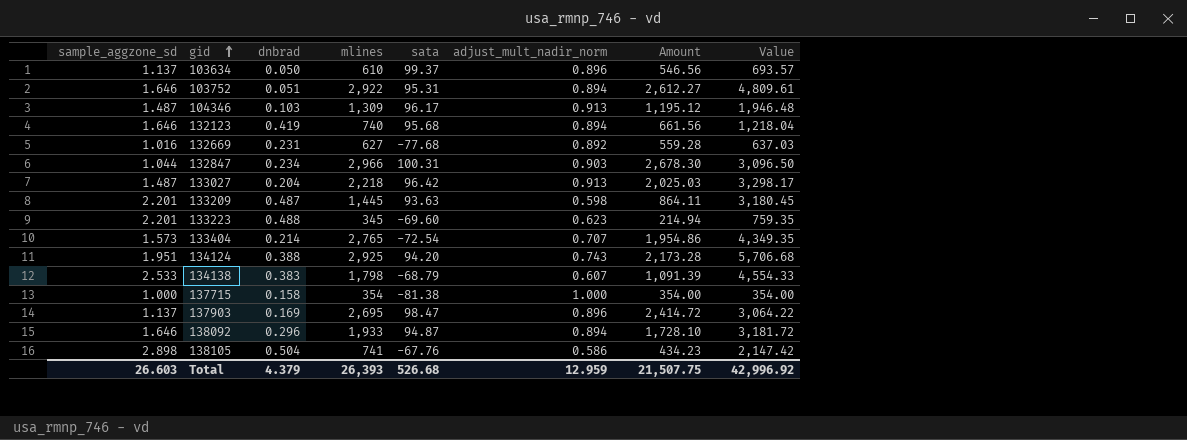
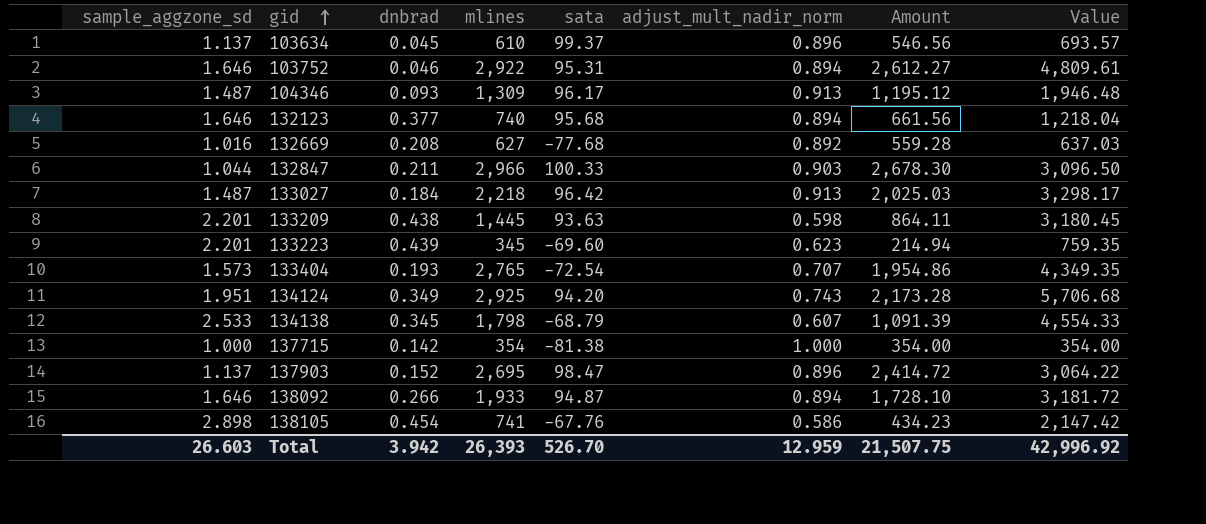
103634 | dnbrad: 0.050 -> 0.045
103752 | dnbrad: 0.051 -> 0.046
104346 | dnbrad: 0.103 -> 0.093
132123 | dnbrad: 0.419 -> 0.377
132669 | dnbrad: 0.231 -> 0.208
132847 | dnbrad: 0.234 -> 0.211
132847 | sata: 100.31 -> 100.33
133027 | dnbrad: 0.204 -> 0.184
133209 | dnbrad: 0.487 -> 0.438
133223 | dnbrad: 0.488 -> 0.439
133404 | dnbrad: 0.214 -> 0.193
134124 | dnbrad: 0.388 -> 0.349
134138 | dnbrad: 0.383 -> 0.345
137715 | dnbrad: 0.158 -> 0.142
137903 | dnbrad: 0.169 -> 0.152
138092 | dnbrad: 0.296 -> 0.266
138105 | dnbrad: 0.504 -> 0.454
Total | dnbrad: 4.379 -> 3.942
Total | sata: 526.68 -> 526.70

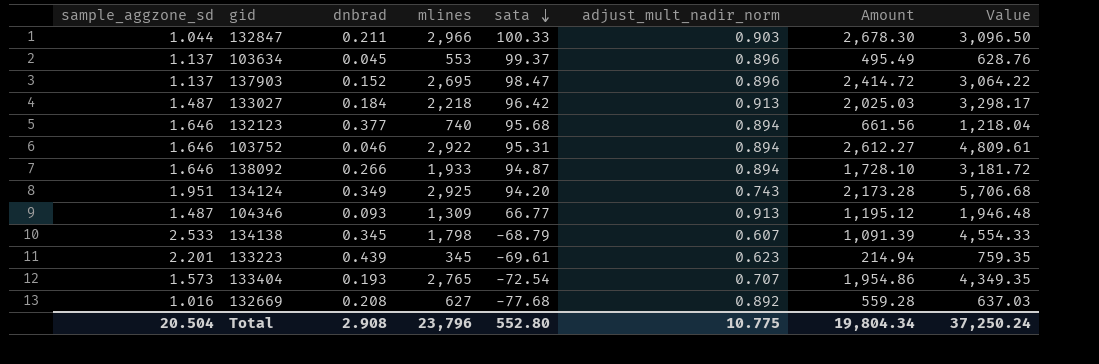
row order: gid ascending -> sata descending
row 133209: 2.201 | 0.438 | 1,445 | 93.63 | 0.598 | 864.11 | 3,180.45 -> none
row 137715: 1.000 | 0.142 | 354 | -81.38 | 1.000 | 354.00 | 354.00 -> none
row 138105: 2.898 | 0.454 | 741 | -67.76 | 0.586 | 434.23 | 2,147.42 -> none
103634 | mlines: 610 -> 553
103634 | Amount: 546.56 -> 495.49
103634 | Value: 693.57 -> 628.76
104346 | sata: 96.17 -> 66.77
133223 | sata: -69.60 -> -69.61
Total | sample_aggzone_sd: 26.603 -> 20.504
Total | dnbrad: 3.942 -> 2.908
Total | mlines: 26,393 -> 23,796
Total | sata: 526.70 -> 552.80
Total | adjust_mult_nadir_norm: 12.959 -> 10.775
Total | Amount: 21,507.75 -> 19,804.34
Total | Value: 42,996.92 -> 37,250.24

